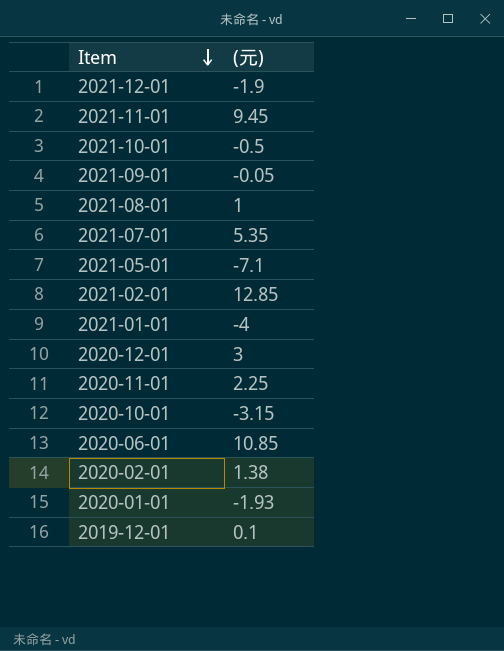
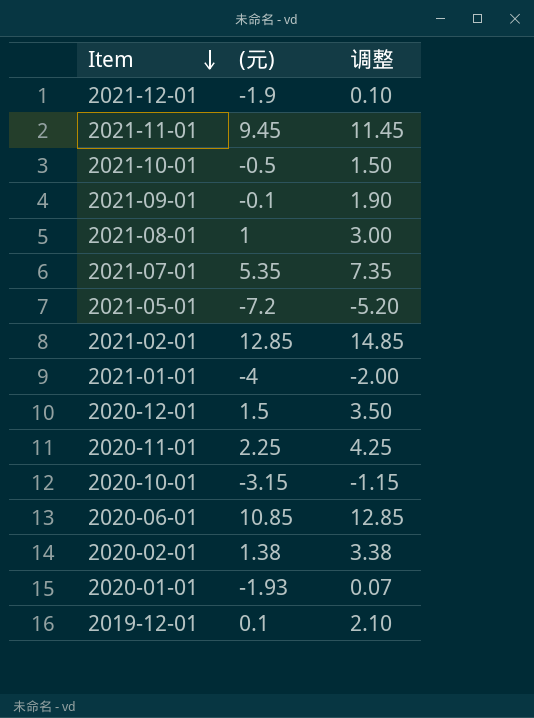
column 调整 | formula: none -> [(元)] + 2
2021-09-01 | (元): -0.05 -> -0.1
2021-05-01 | (元): -7.1 -> -7.2
2020-12-01 | (元): 3 -> 1.5

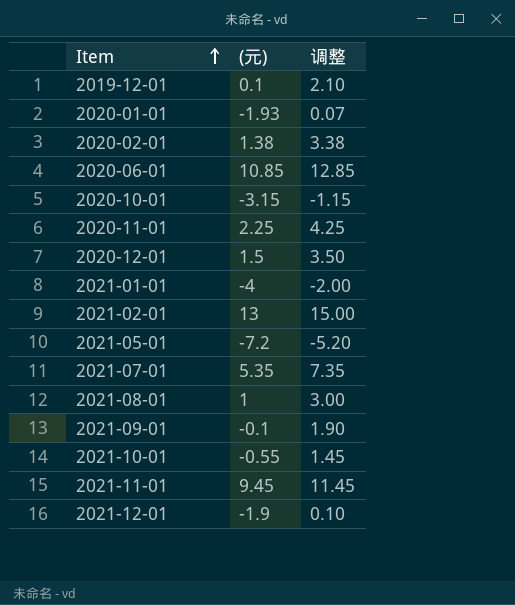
row order: Item descending -> Item ascending
2021-02-01 | (元): 12.85 -> 13
2021-02-01 | 调整: 14.85 -> 15.00
2021-10-01 | (元): -0.5 -> -0.55
2021-10-01 | 调整: 1.50 -> 1.45

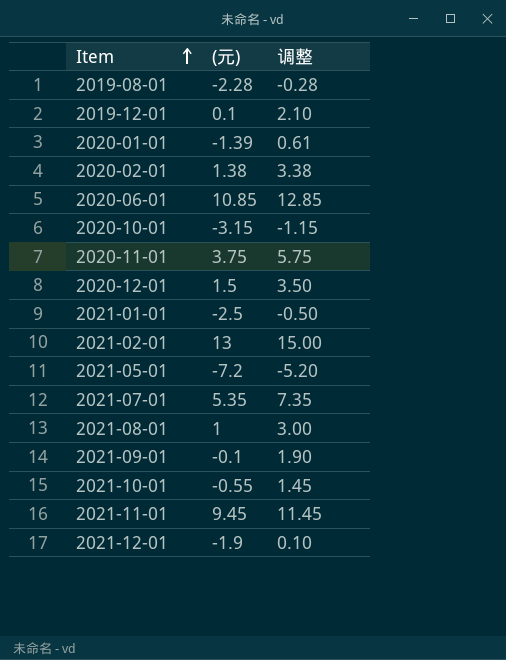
row 2019-08-01: none -> -2.28 | -0.28
2020-01-01 | (元): -1.93 -> -1.39
2020-01-01 | 调整: 0.07 -> 0.61
2020-11-01 | (元): 2.25 -> 3.75
2020-11-01 | 调整: 4.25 -> 5.75
2021-01-01 | (元): -4 -> -2.5
2021-01-01 | 调整: -2.00 -> -0.50

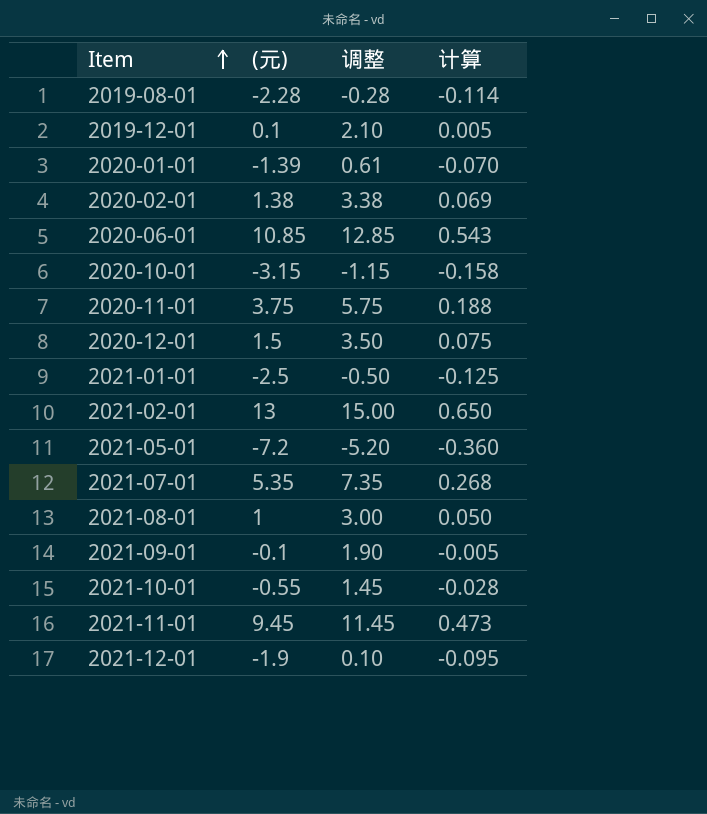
column 计算 | formula: none -> [(元)] * 0.05

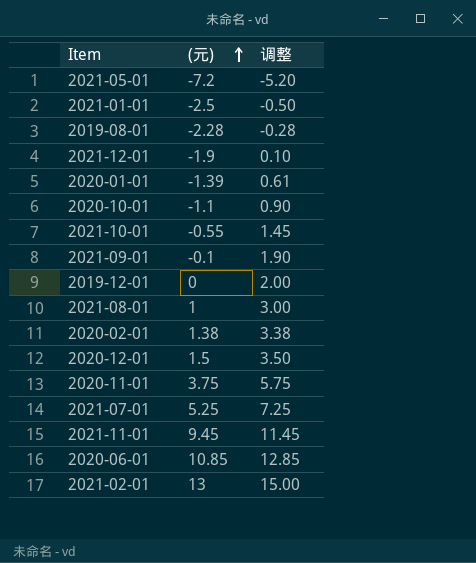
row order: Item ascending -> (元) ascending
column 计算 | formula: [(元)] * 0.05 -> none
2020-10-01 | (元): -3.15 -> -1.1
2020-10-01 | 调整: -1.15 -> 0.90
2019-12-01 | (元): 0.1 -> 0
2019-12-01 | 调整: 2.10 -> 2.00
2021-07-01 | (元): 5.35 -> 5.25
2021-07-01 | 调整: 7.35 -> 7.25

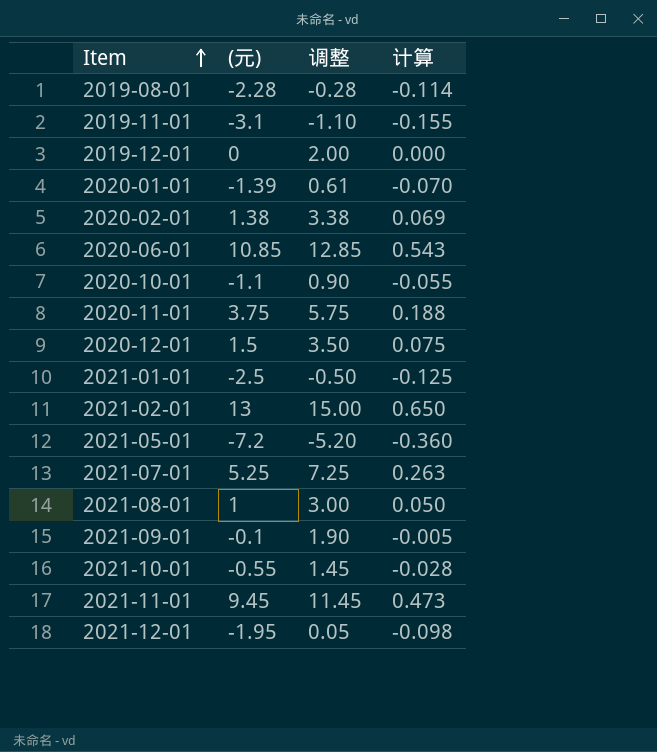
row order: (元) ascending -> Item ascending
column 计算 | formula: none -> [(元)] * 0.05
row 2019-11-01: none -> -3.1 | -1.10 | -0.155
2021-12-01 | (元): -1.9 -> -1.95
2021-12-01 | 调整: 0.10 -> 0.05

